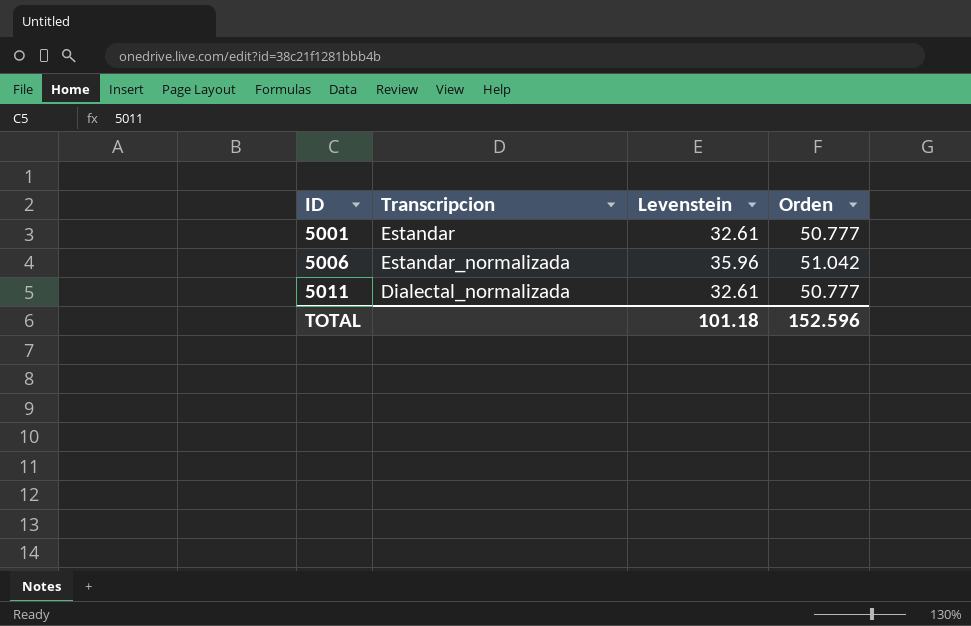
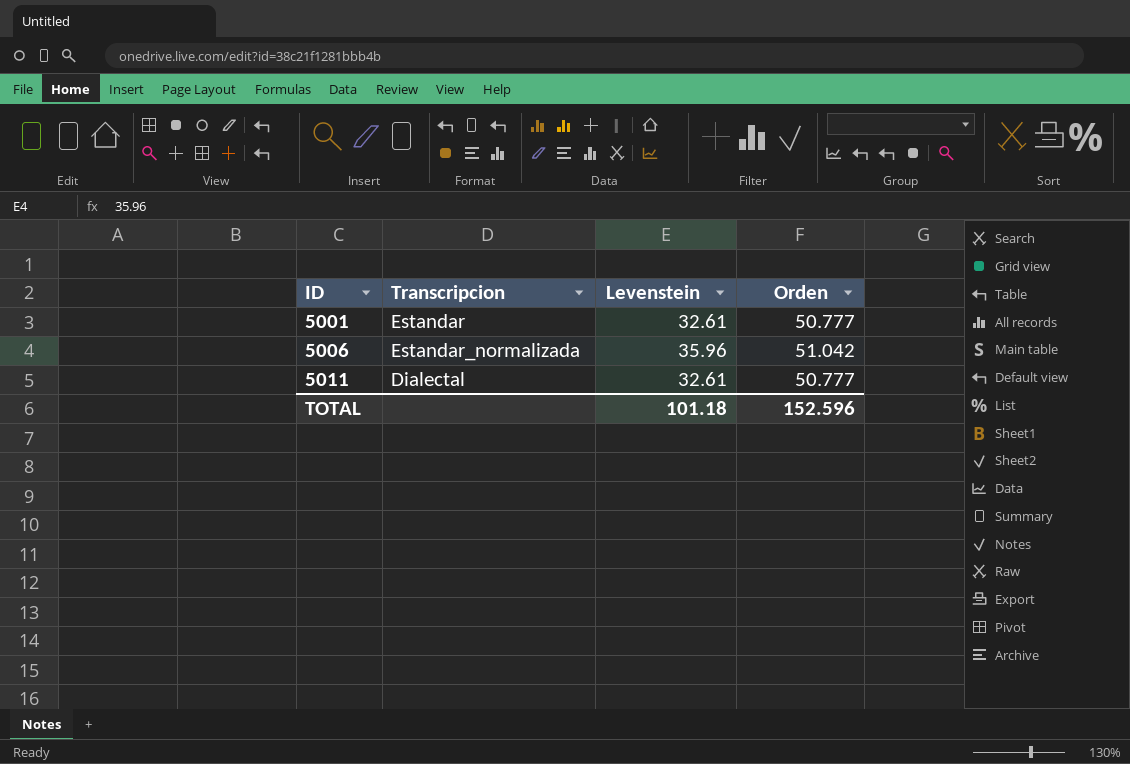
5011 | Transcripcion: Dialectal_normalizada -> Dialectal

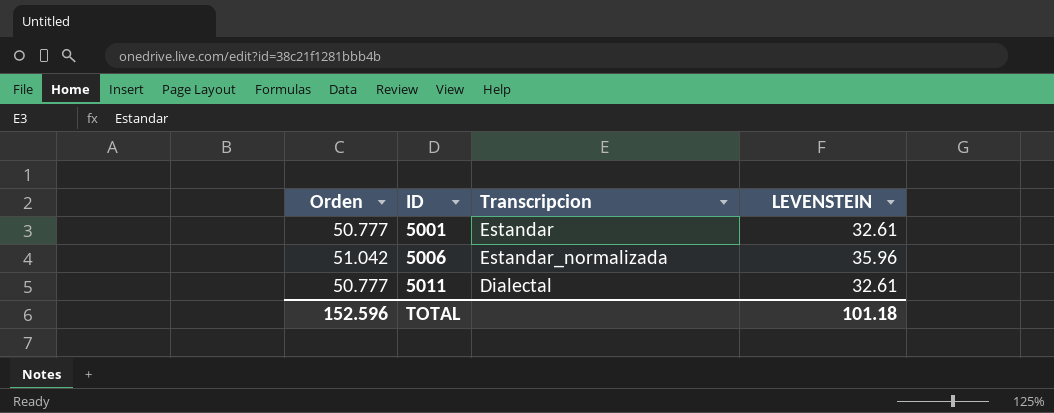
column Orden | position: 4 -> 1
column name: Levenstein -> LEVENSTEIN

